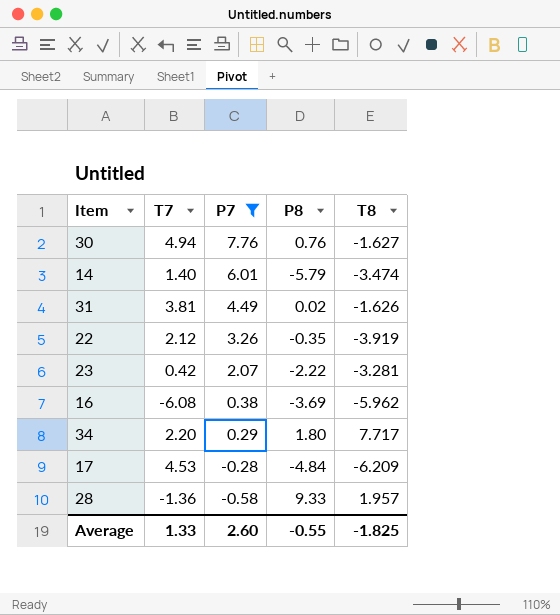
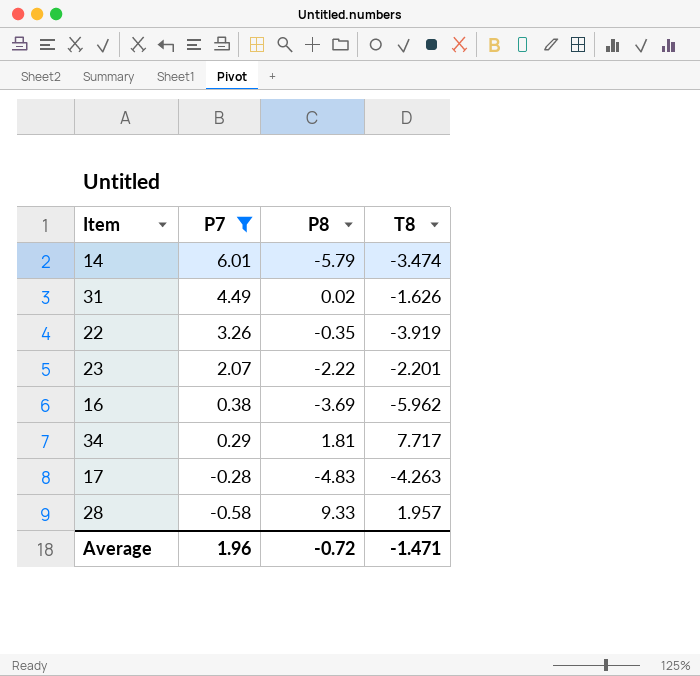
column T7 | position: 2 -> none
row 30: 4.94 | 7.76 | 0.76 | -1.627 -> none
23 | T8: -3.281 -> -2.201
34 | P8: 1.80 -> 1.81
17 | P8: -4.84 -> -4.83
17 | T8: -6.209 -> -4.263
Average | P7: 2.60 -> 1.96
Average | P8: -0.55 -> -0.72
Average | T8: -1.825 -> -1.471

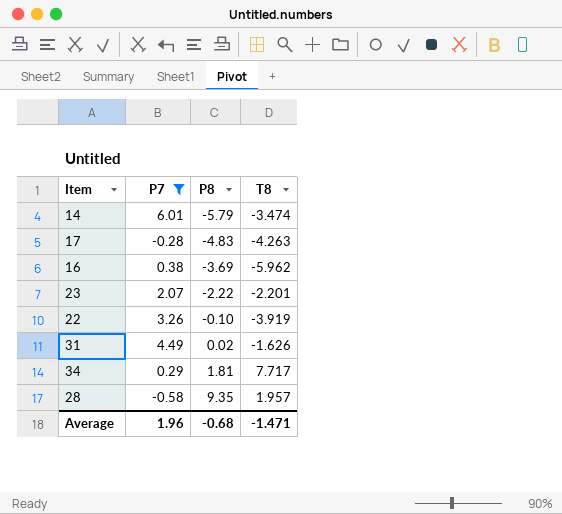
row order: P7 descending -> P8 ascending
22 | P8: -0.35 -> -0.10
28 | P8: 9.33 -> 9.35
Average | P8: -0.72 -> -0.68

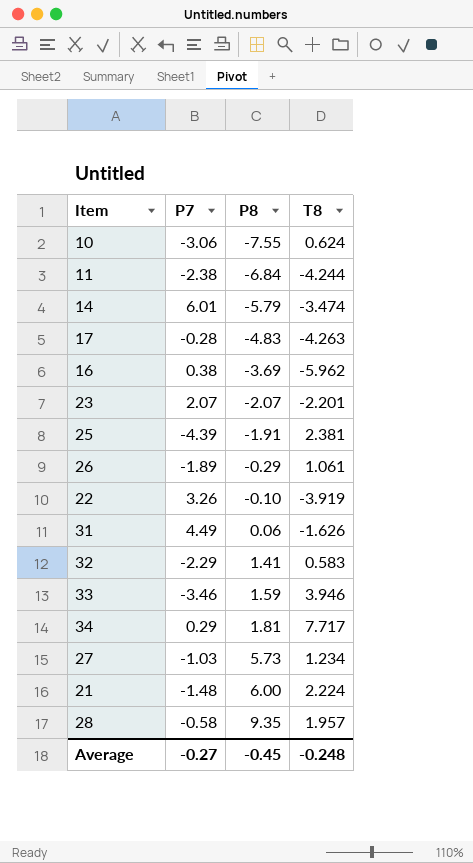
filter: P7 >= -0.58 -> none
23 | P8: -2.22 -> -2.07
31 | P8: 0.02 -> 0.06
Average | P7: 1.96 -> -0.27
Average | P8: -0.68 -> -0.45
Average | T8: -1.471 -> -0.248

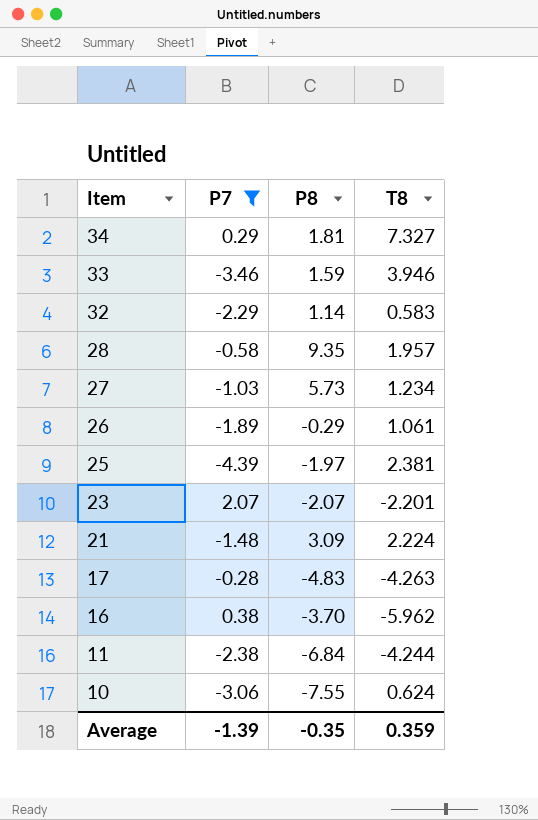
filter: none -> P7 <= 2.07
row order: P8 ascending -> Item descending
34 | T8: 7.717 -> 7.327
32 | P8: 1.41 -> 1.14
25 | P8: -1.91 -> -1.97
21 | P8: 6.00 -> 3.09
16 | P8: -3.69 -> -3.70
Average | P7: -0.27 -> -1.39
Average | P8: -0.45 -> -0.35
Average | T8: -0.248 -> 0.359

